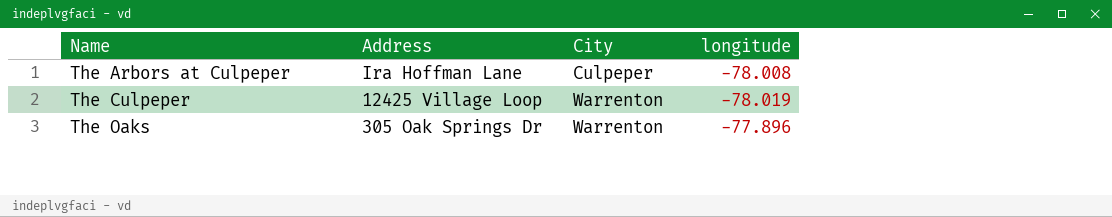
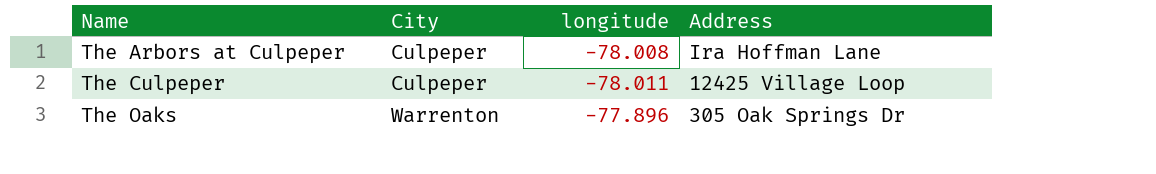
column Address | position: 2 -> 4
The Culpeper | City: Warrenton -> Culpeper
The Culpeper | longitude: -78.019 -> -78.011

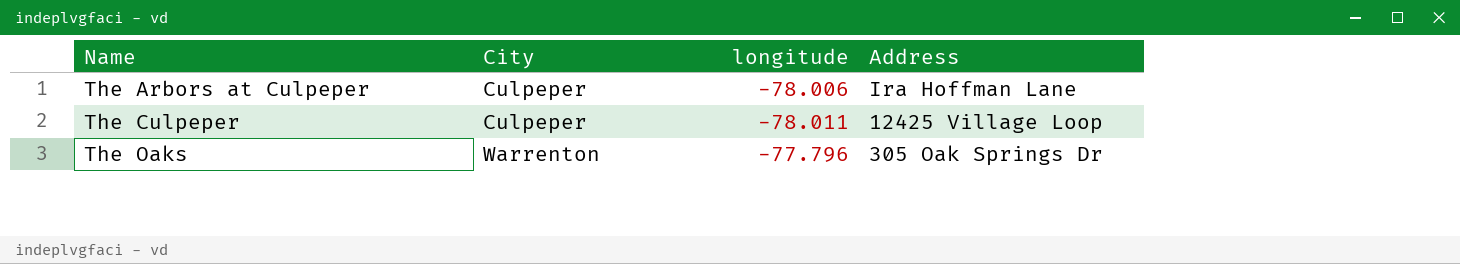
The Arbors at Culpeper | longitude: -78.008 -> -78.006
The Oaks | longitude: -77.896 -> -77.796

